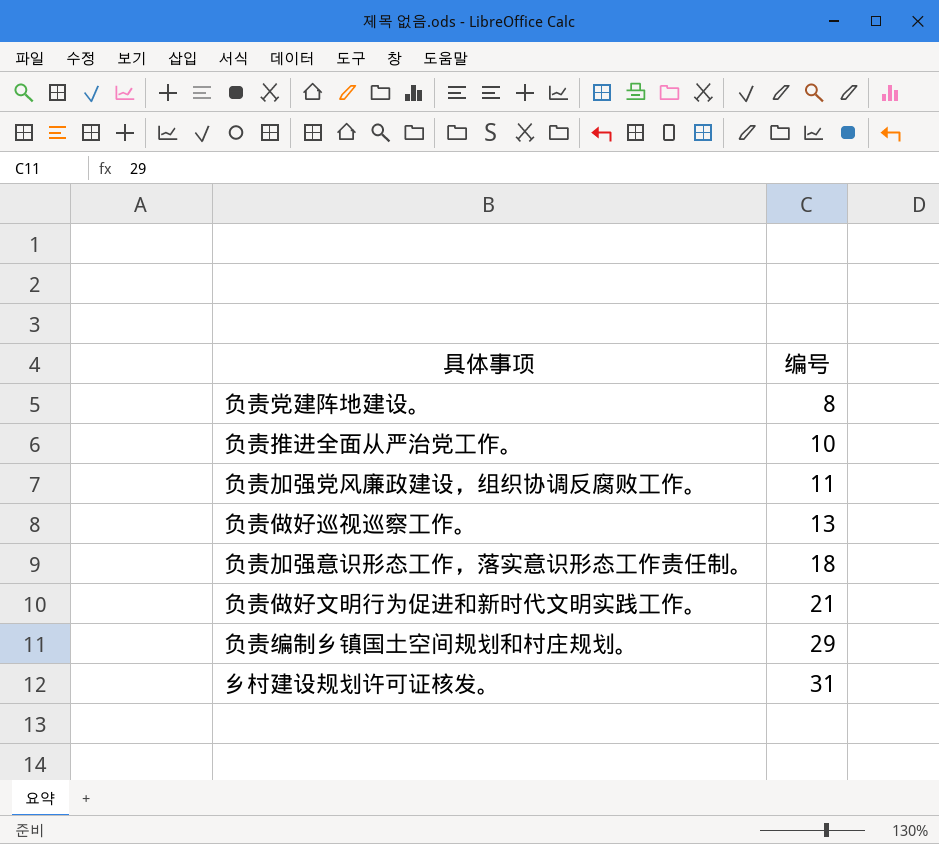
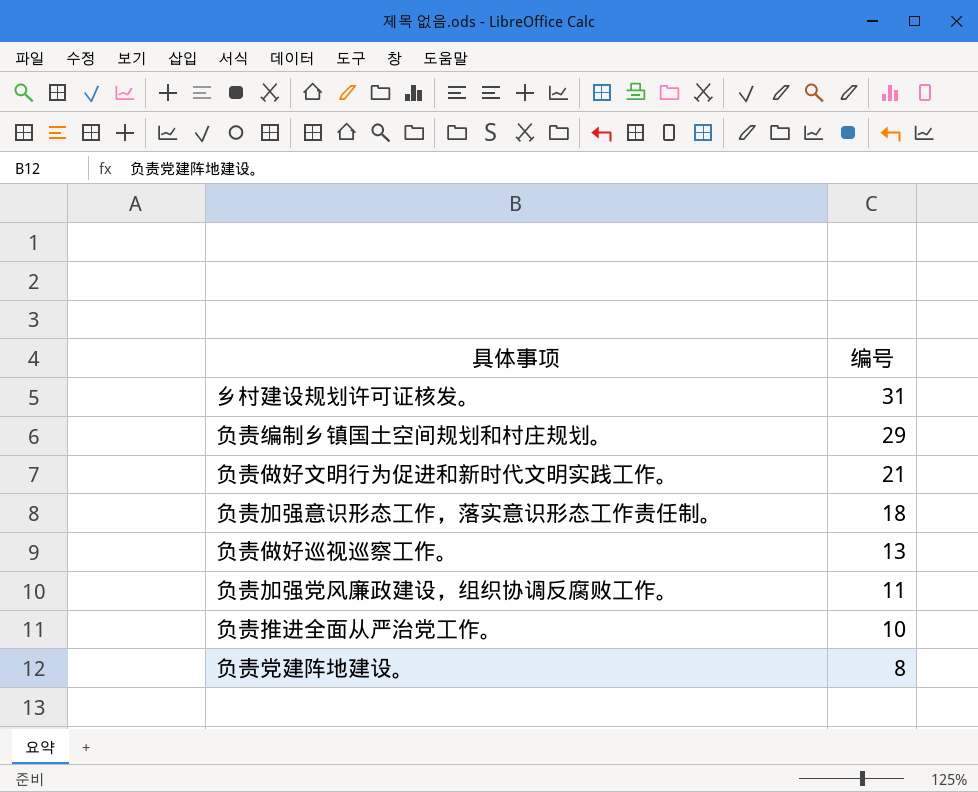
row order: 编号 ascending -> 编号 descending

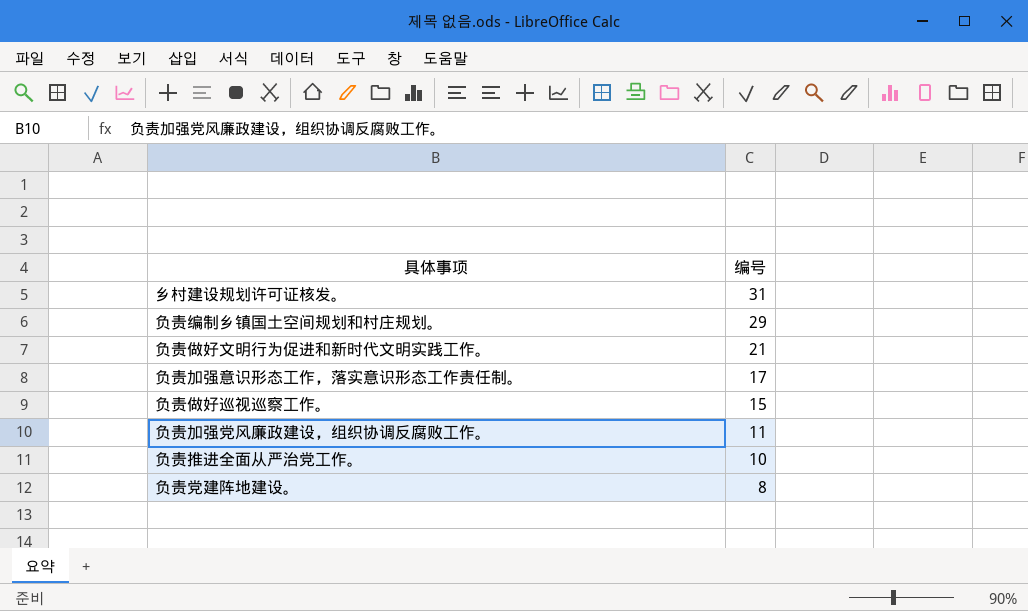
负责加强意识形态工作，落实意识形态工作责任制。 | 编号: 18 -> 17
负责做好巡视巡察工作。 | 编号: 13 -> 15

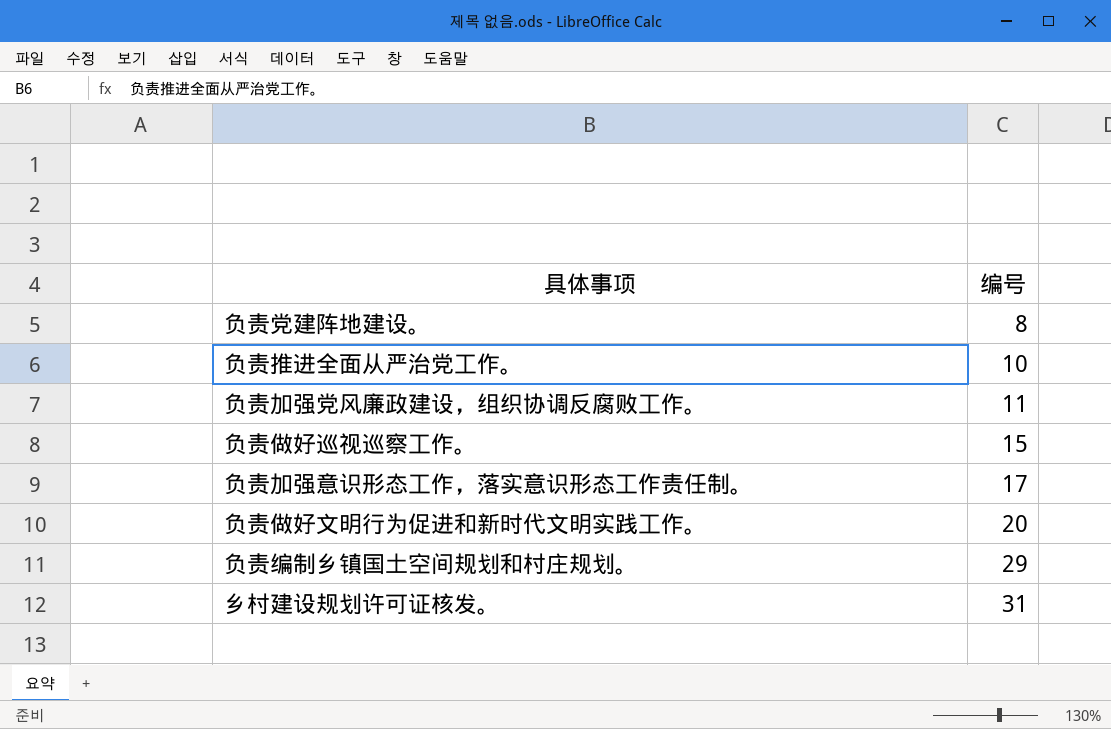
row order: 编号 descending -> 编号 ascending
负责做好文明行为促进和新时代文明实践工作。 | 编号: 21 -> 20

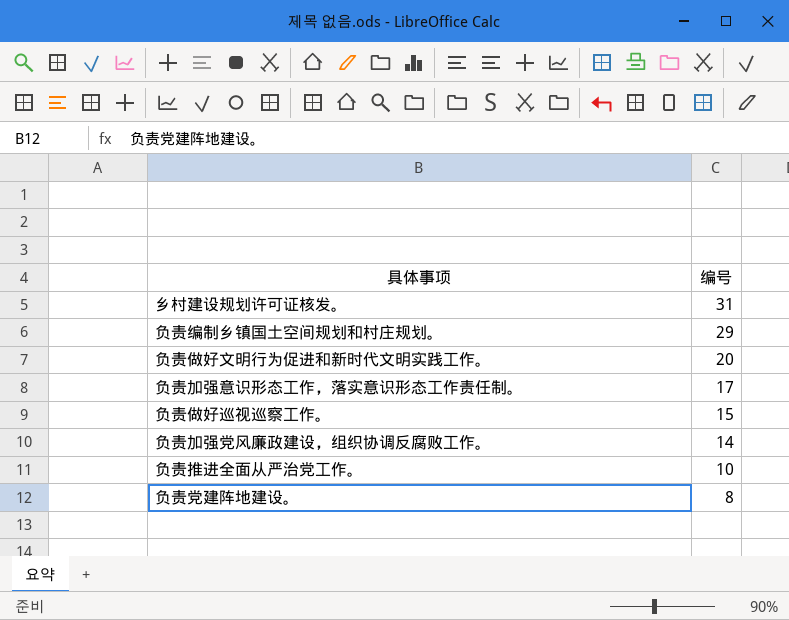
row order: 编号 ascending -> 编号 descending
负责加强党风廉政建设，组织协调反腐败工作。 | 编号: 11 -> 14

